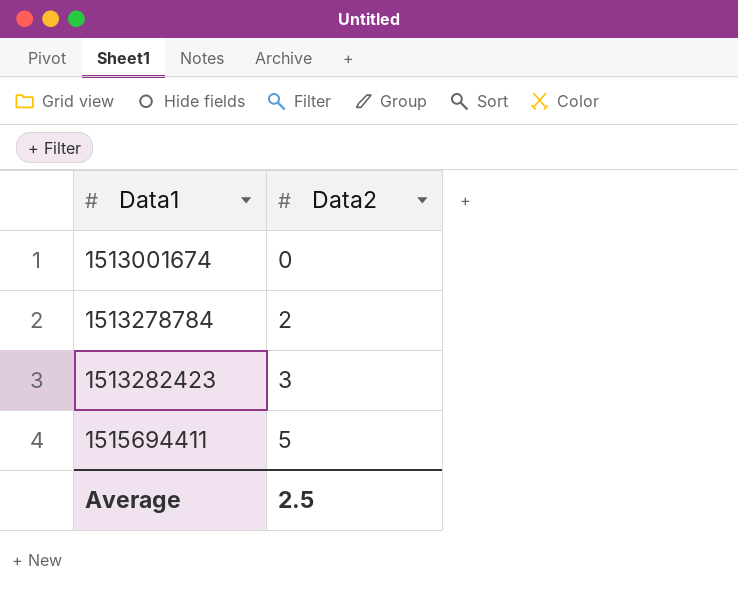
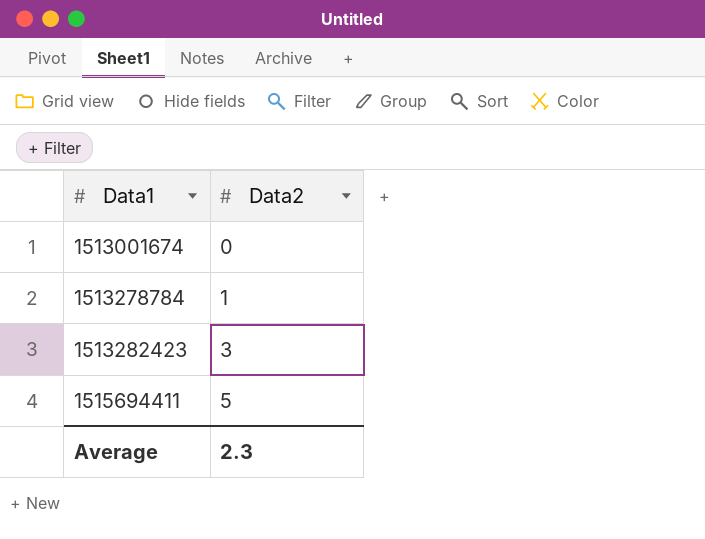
1513278784 | Data2: 2 -> 1
Average | Data2: 2.5 -> 2.3

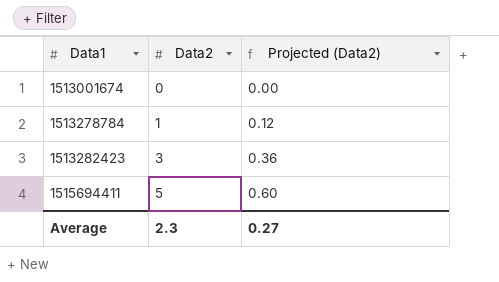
column Projected (Data2) | formula: none -> [Data2] * 0.12

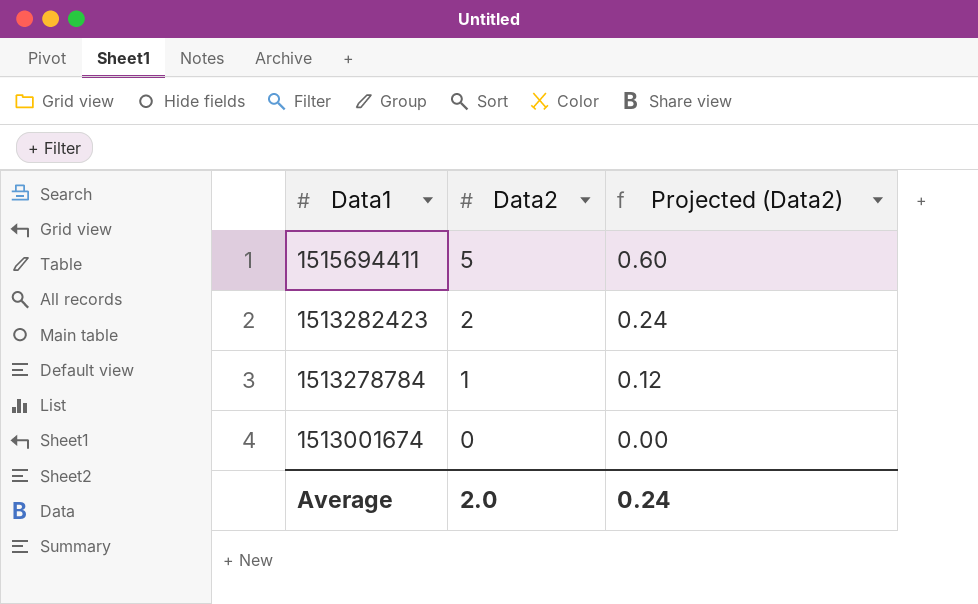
row order: Data1 ascending -> Data1 descending
1513282423 | Data2: 3 -> 2
1513282423 | Projected (Data2): 0.36 -> 0.24
Average | Data2: 2.3 -> 2.0
Average | Projected (Data2): 0.27 -> 0.24

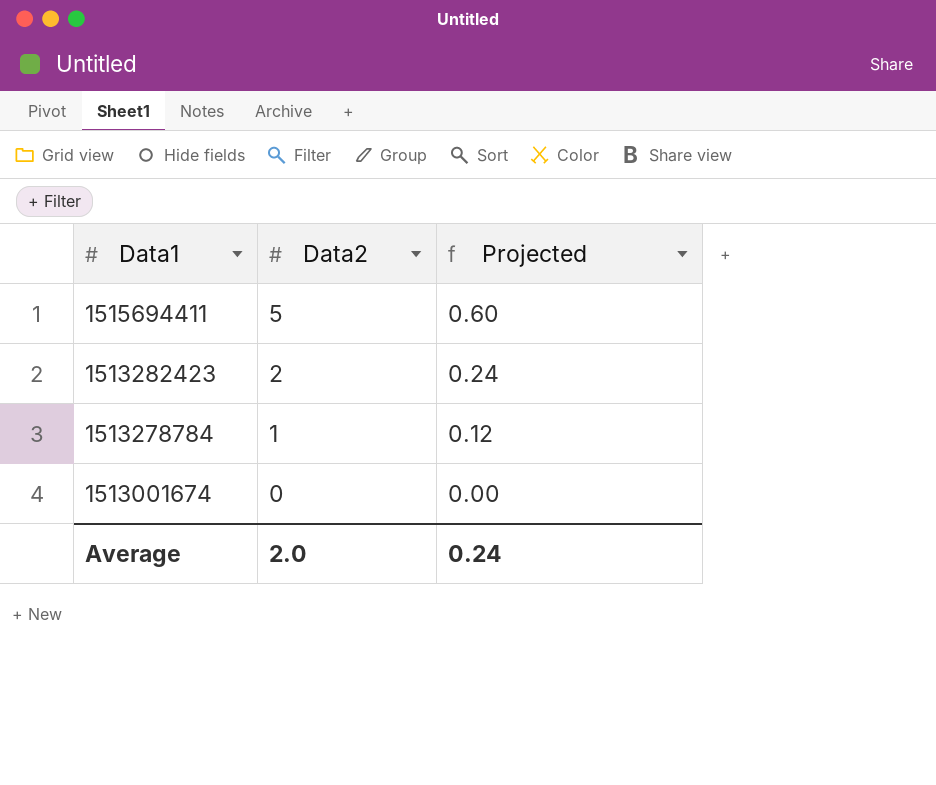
column name: Projected (Data2) -> Projected

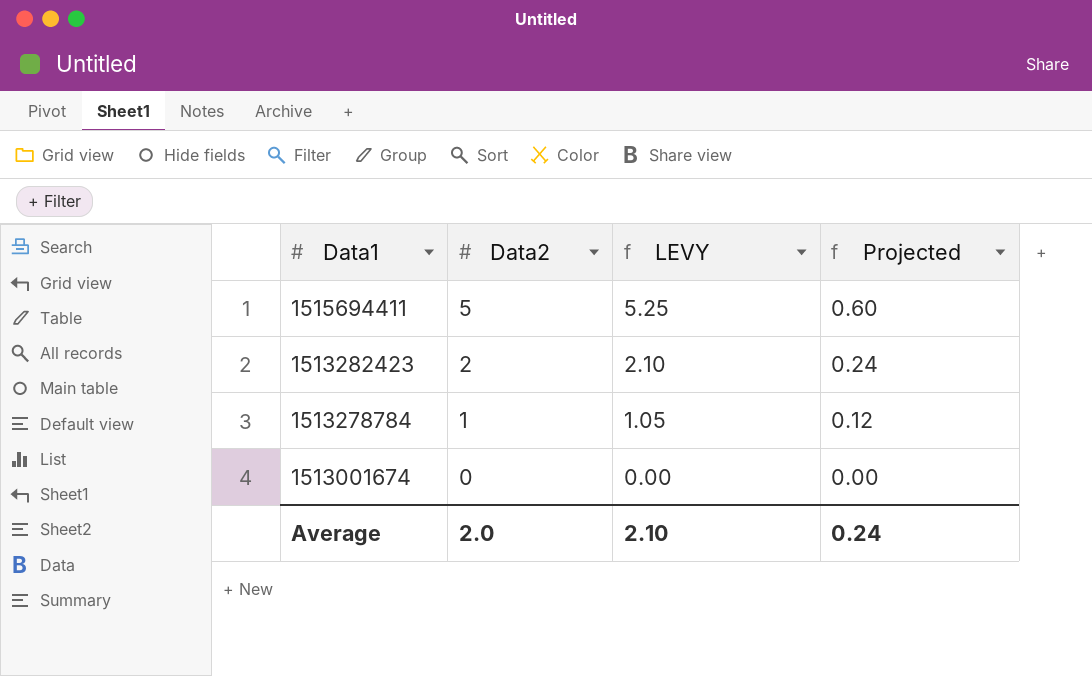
column LEVY | formula: none -> [Data2] * 1.05

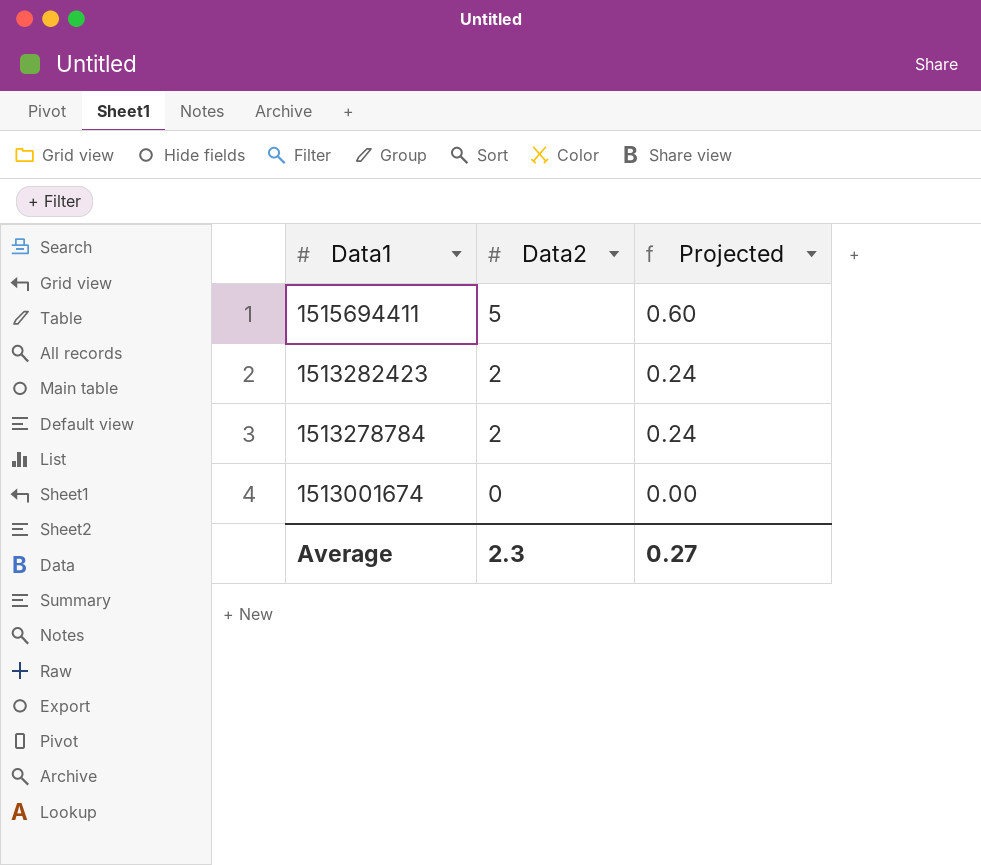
column LEVY | formula: [Data2] * 1.05 -> none
1513278784 | Data2: 1 -> 2
1513278784 | Projected: 0.12 -> 0.24
Average | Data2: 2.0 -> 2.3
Average | Projected: 0.24 -> 0.27

